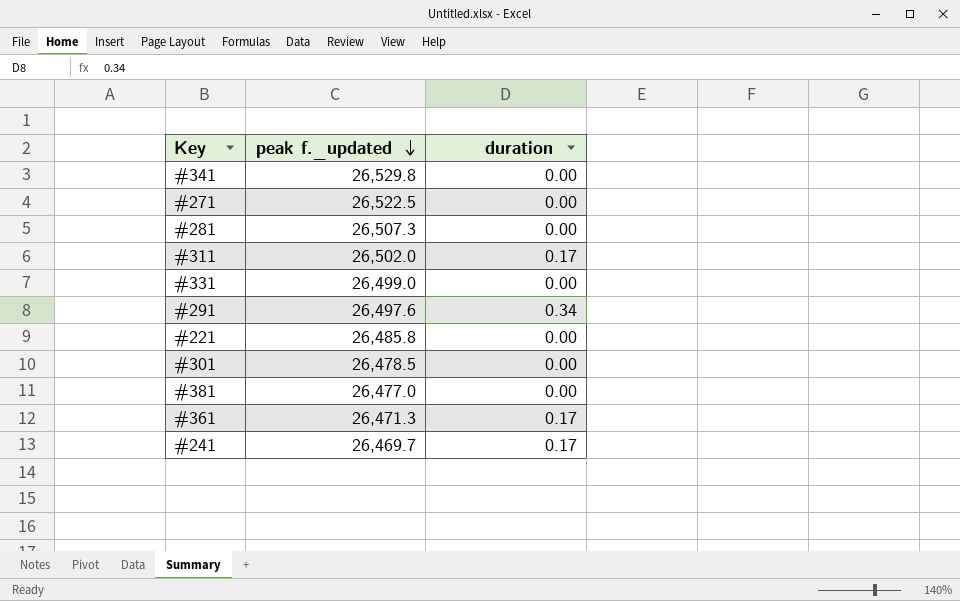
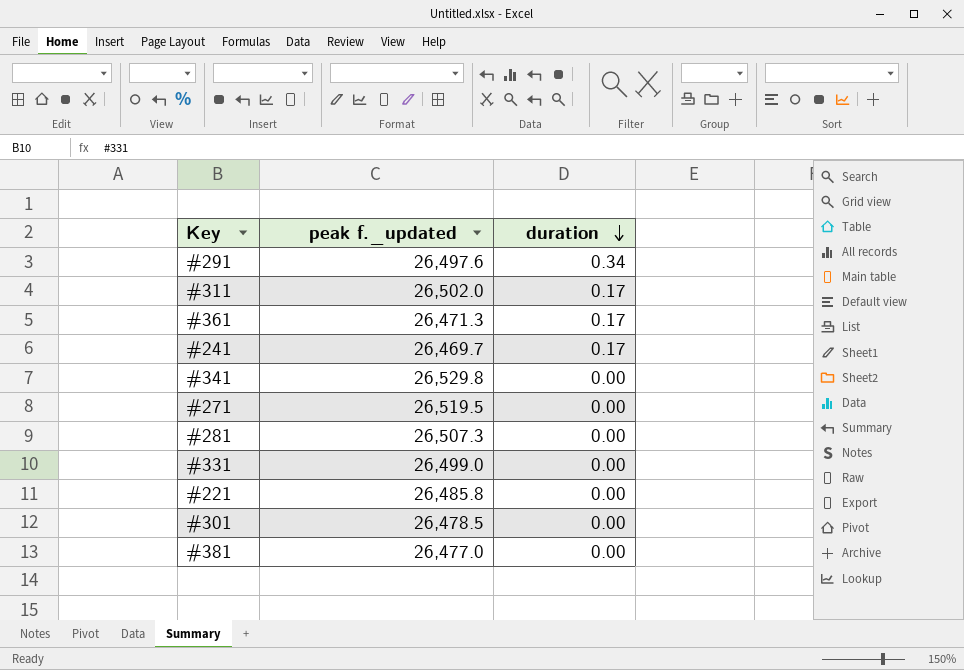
row order: peak f._updated descending -> duration descending
#271 | peak f._updated: 26,522.5 -> 26,519.5

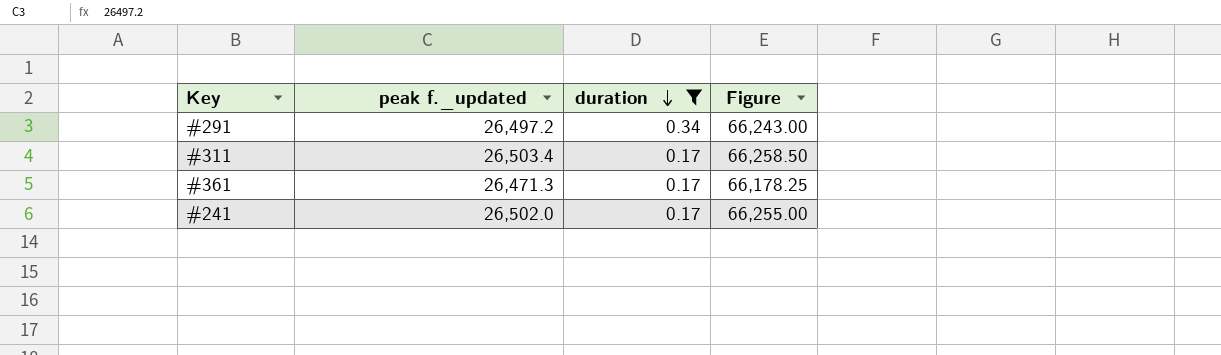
filter: none -> duration != 0.00
column Figure | formula: none -> [peak f._updated] * 2.5
#291 | peak f._updated: 26,497.6 -> 26,497.2
#311 | peak f._updated: 26,502.0 -> 26,503.4
#241 | peak f._updated: 26,469.7 -> 26,502.0

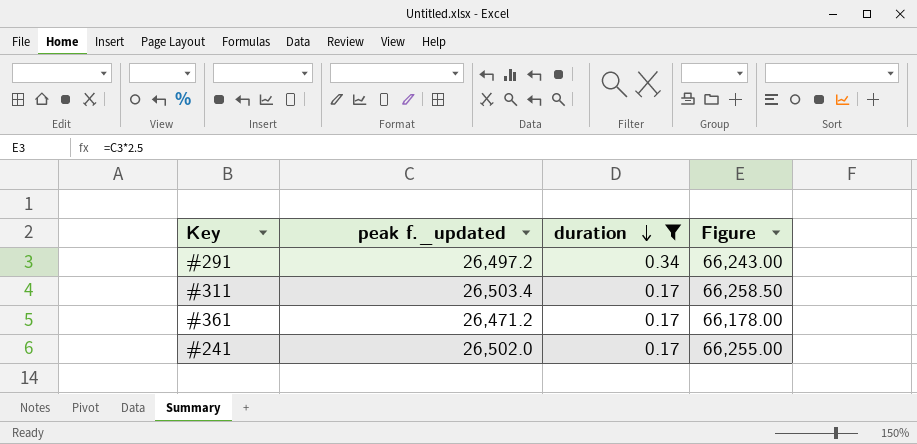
#361 | peak f._updated: 26,471.3 -> 26,471.2
#361 | Figure: 66,178.25 -> 66,178.00

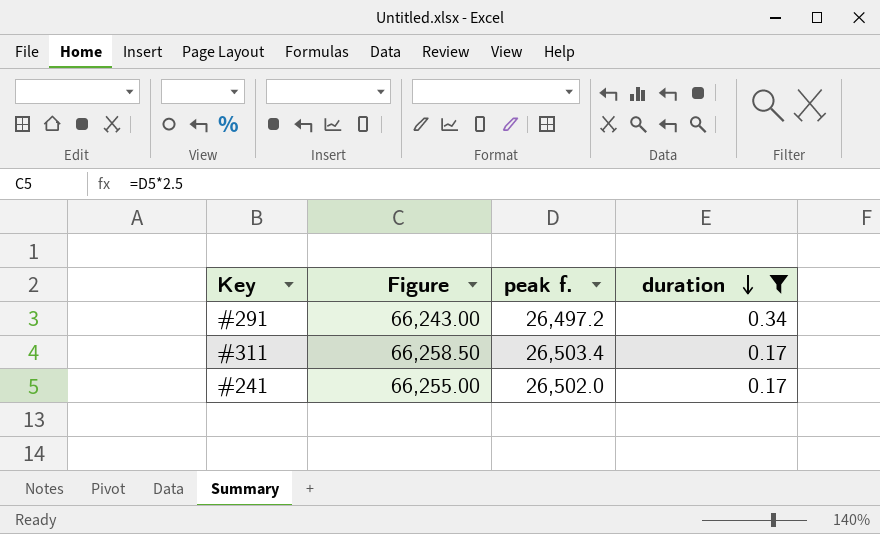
column Figure | position: 4 -> 2
column name: peak f._updated -> peak f.
row #361: 26,471.2 | 0.17 | 66,178.00 -> none

